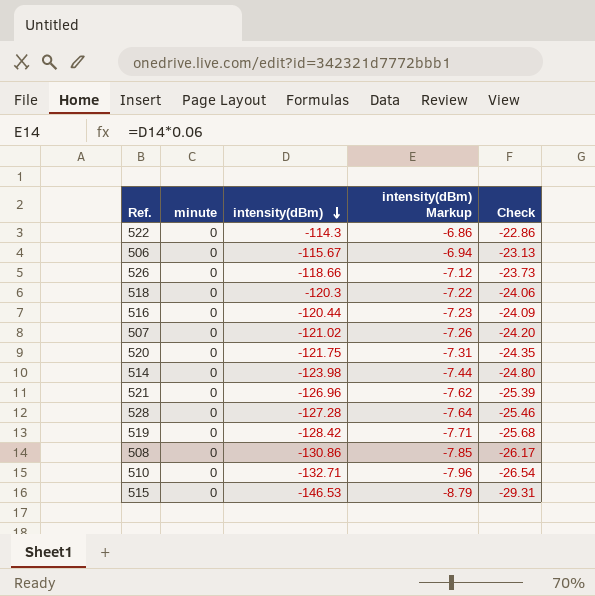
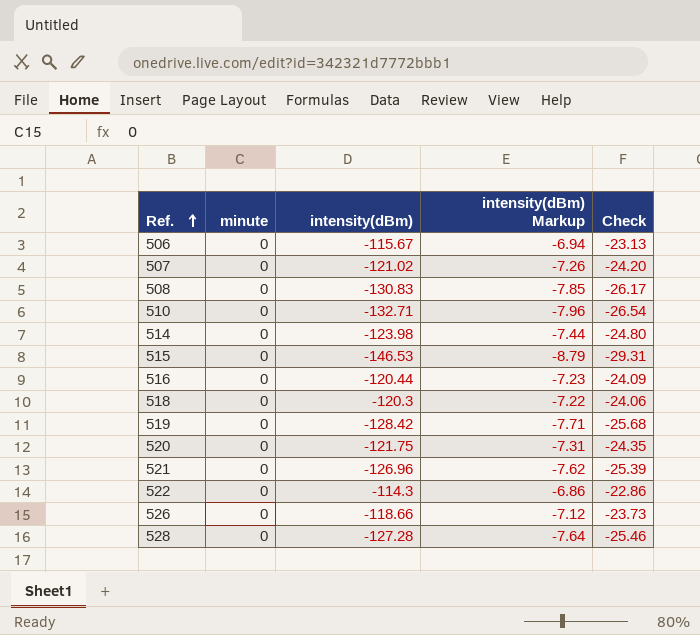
row order: intensity(dBm) descending -> Ref. ascending
508 | intensity(dBm): -130.86 -> -130.83

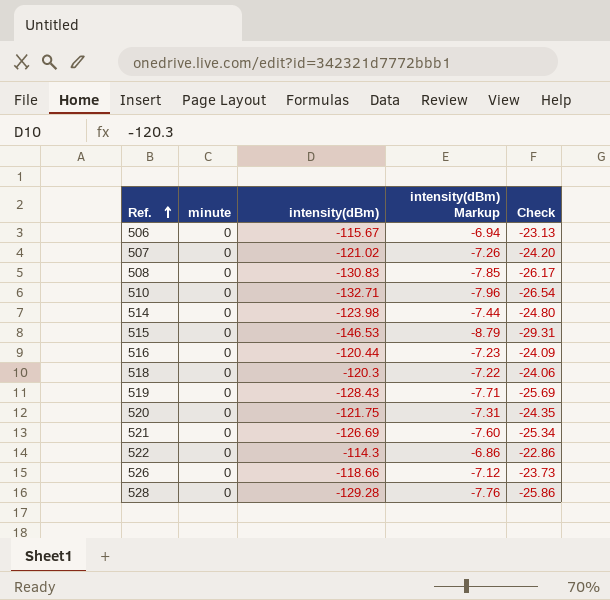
519 | intensity(dBm): -128.42 -> -128.43
519 | Check: -25.68 -> -25.69
521 | intensity(dBm): -126.96 -> -126.69
521 | intensity(dBm) Markup: -7.62 -> -7.60
521 | Check: -25.39 -> -25.34
528 | intensity(dBm): -127.28 -> -129.28
528 | intensity(dBm) Markup: -7.64 -> -7.76
528 | Check: -25.46 -> -25.86

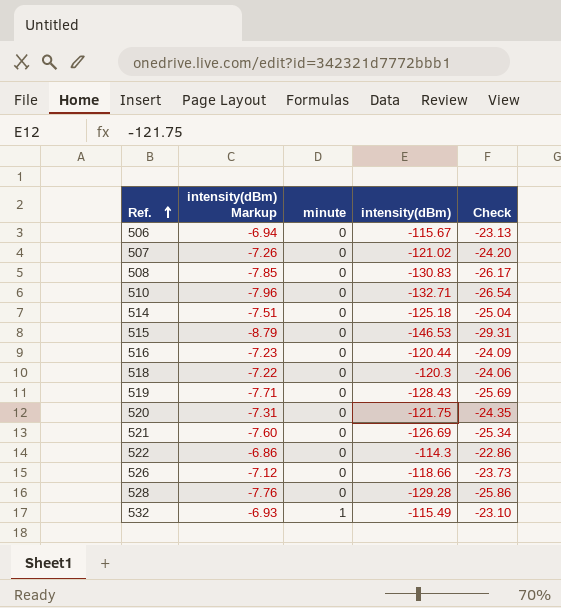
column intensity(dBm) Markup | position: 4 -> 2
514 | intensity(dBm) Markup: -7.44 -> -7.51
514 | intensity(dBm): -123.98 -> -125.18
514 | Check: -24.80 -> -25.04
row 532: none -> -6.93 | 1 | -115.49 | -23.10

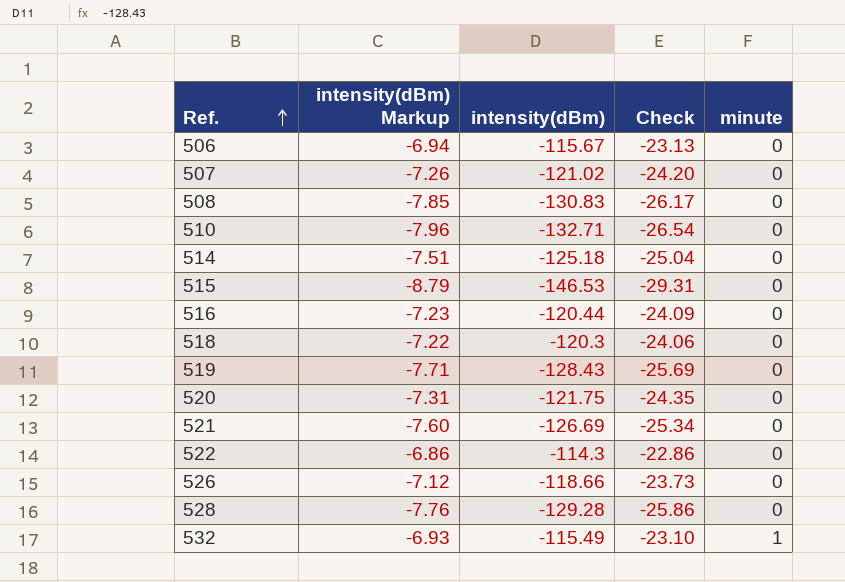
column minute | position: 3 -> 5

